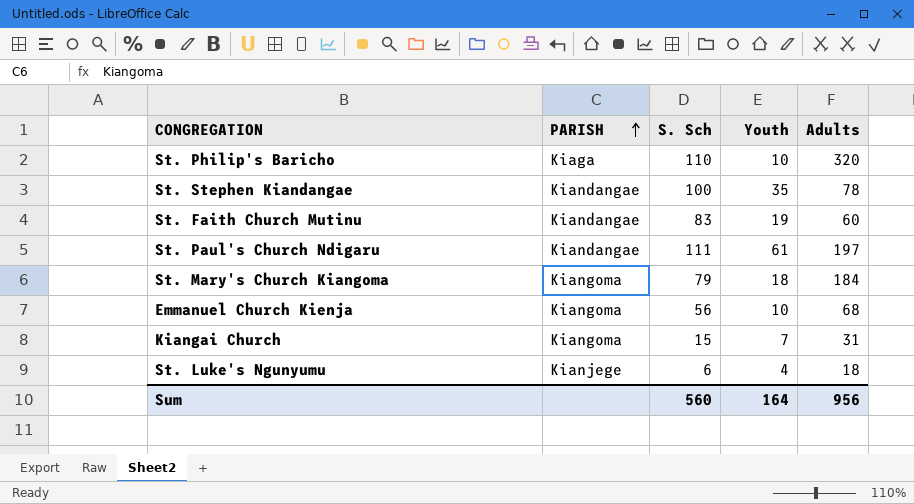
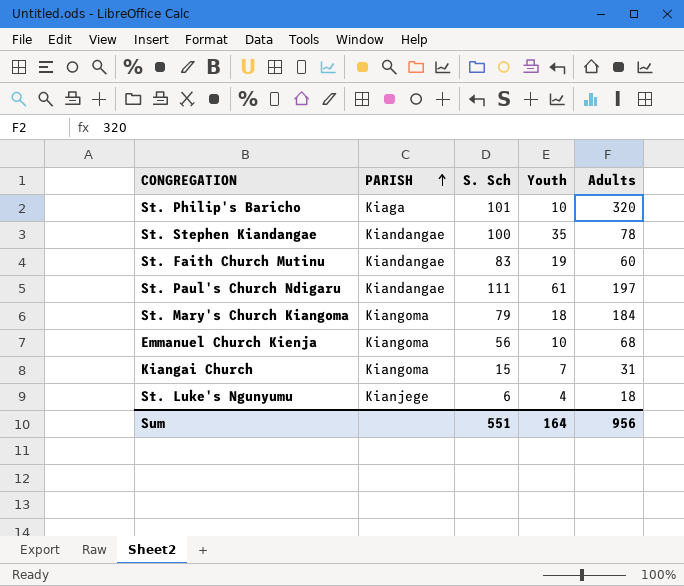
St. Philip's Baricho | S. Sch: 110 -> 101
Sum | S. Sch: 560 -> 551

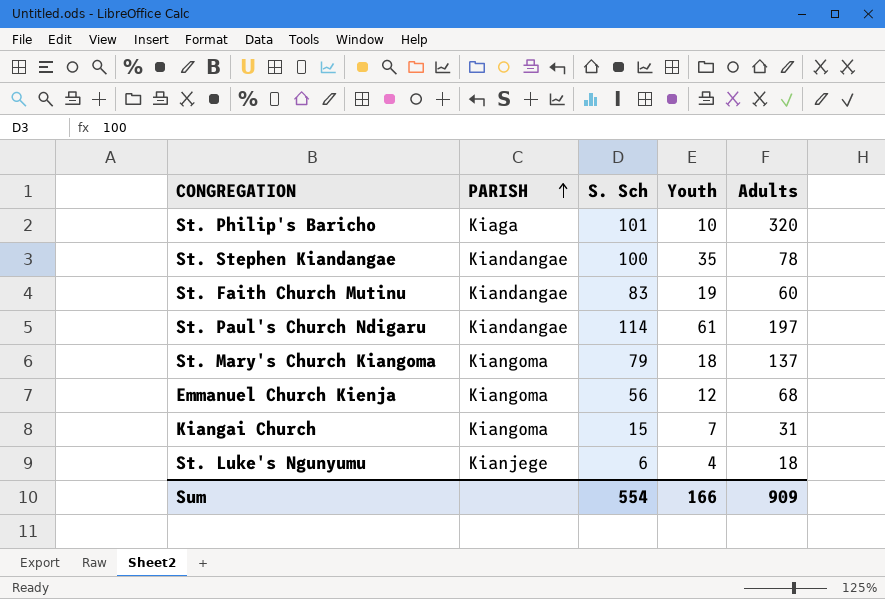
St. Paul's Church Ndigaru | S. Sch: 111 -> 114
St. Mary's Church Kiangoma | Adults: 184 -> 137
Emmanuel Church Kienja | Youth: 10 -> 12
Sum | S. Sch: 551 -> 554
Sum | Youth: 164 -> 166
Sum | Adults: 956 -> 909

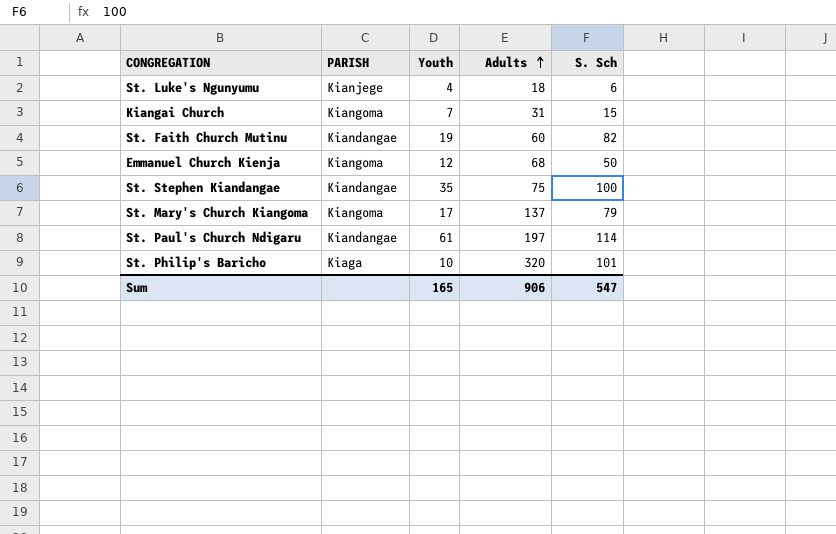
row order: PARISH ascending -> Adults ascending
column S. Sch | position: 3 -> 5
St. Faith Church Mutinu | S. Sch: 83 -> 82
Emmanuel Church Kienja | S. Sch: 56 -> 50
St. Stephen Kiandangae | Adults: 78 -> 75
St. Mary's Church Kiangoma | Youth: 18 -> 17
Sum | Youth: 166 -> 165
Sum | Adults: 909 -> 906
Sum | S. Sch: 554 -> 547

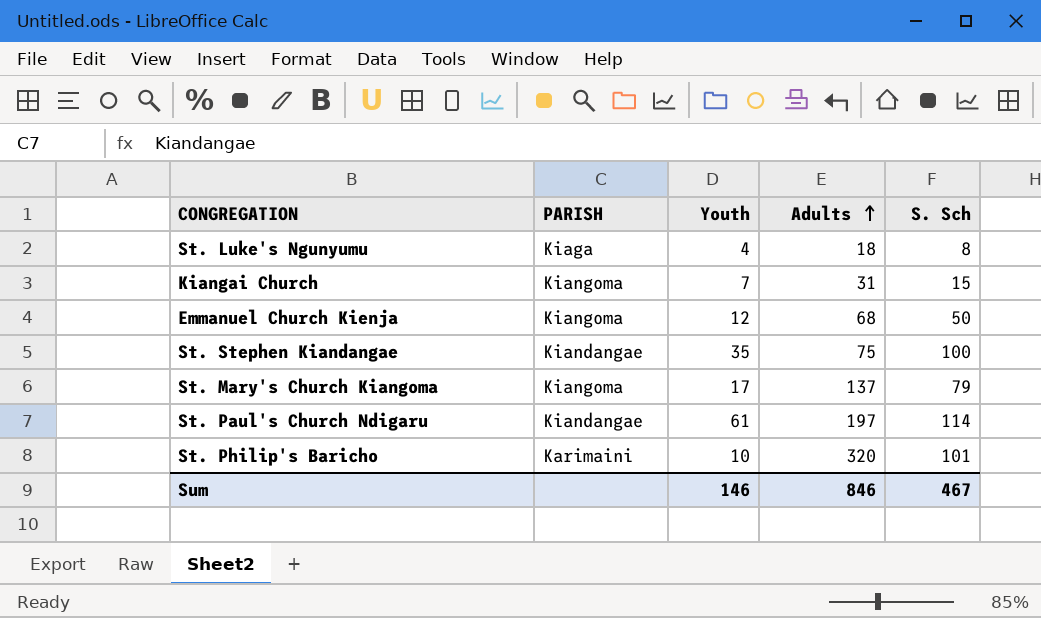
row St. Faith Church Mutinu: Kiandangae | 19 | 60 | 82 -> none
St. Luke's Ngunyumu | PARISH: Kianjege -> Kiaga
St. Luke's Ngunyumu | S. Sch: 6 -> 8
St. Philip's Baricho | PARISH: Kiaga -> Karimaini
Sum | Youth: 165 -> 146
Sum | Adults: 906 -> 846
Sum | S. Sch: 547 -> 467

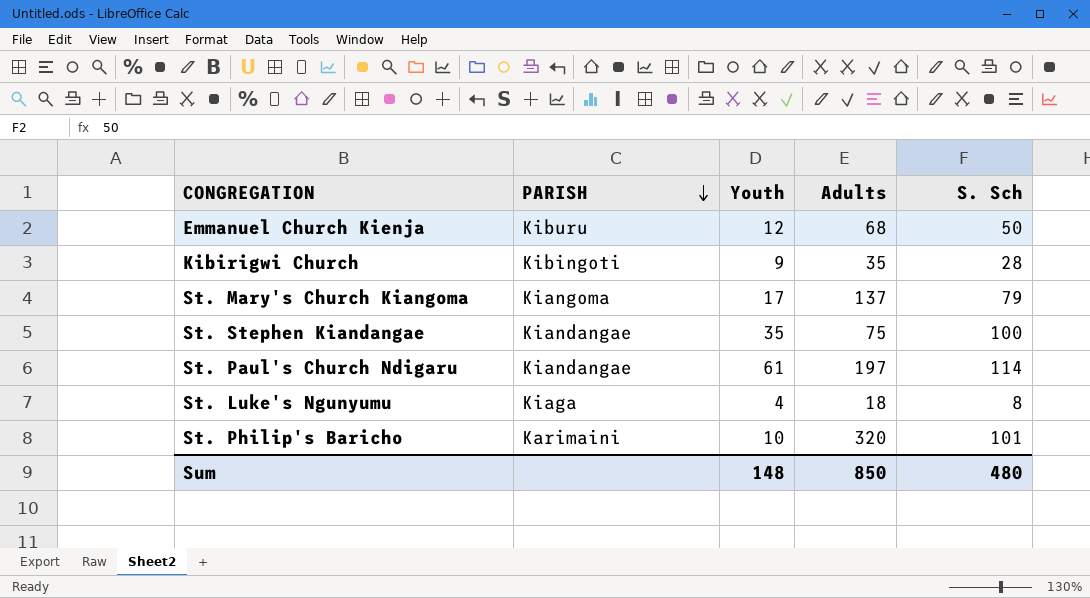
row order: Adults ascending -> PARISH descending
row Kiangai Church: Kiangoma | 7 | 31 | 15 -> none
Emmanuel Church Kienja | PARISH: Kiangoma -> Kiburu
row Kibirigwi Church: none -> Kibingoti | 9 | 35 | 28
Sum | Youth: 146 -> 148
Sum | Adults: 846 -> 850
Sum | S. Sch: 467 -> 480

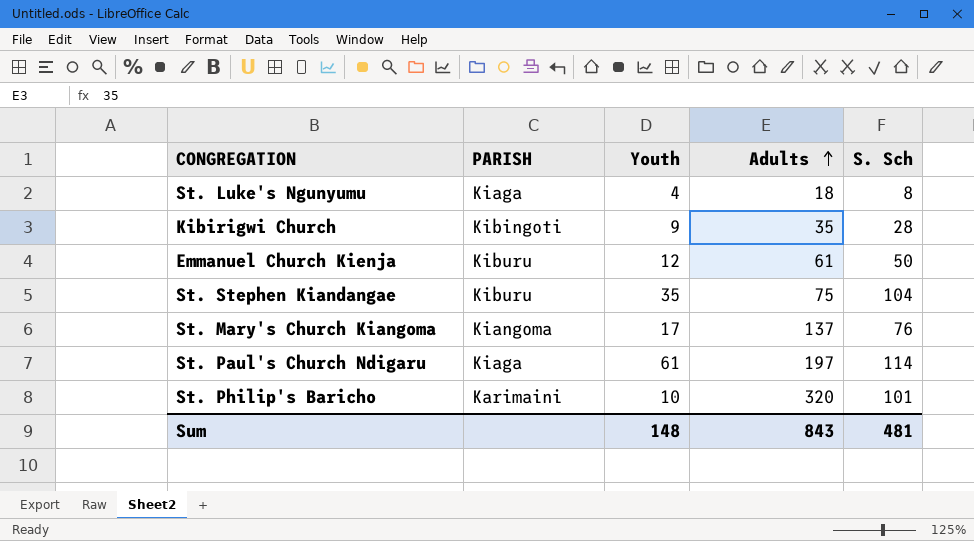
row order: PARISH descending -> Adults ascending
Emmanuel Church Kienja | Adults: 68 -> 61
St. Stephen Kiandangae | PARISH: Kiandangae -> Kiburu
St. Stephen Kiandangae | S. Sch: 100 -> 104
St. Mary's Church Kiangoma | S. Sch: 79 -> 76
St. Paul's Church Ndigaru | PARISH: Kiandangae -> Kiaga
Sum | Adults: 850 -> 843
Sum | S. Sch: 480 -> 481

